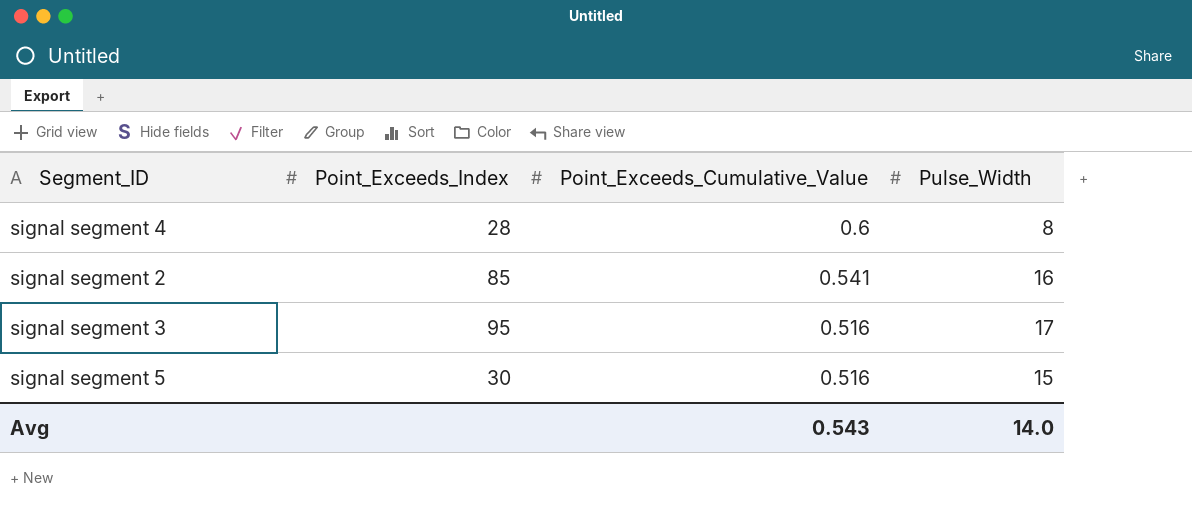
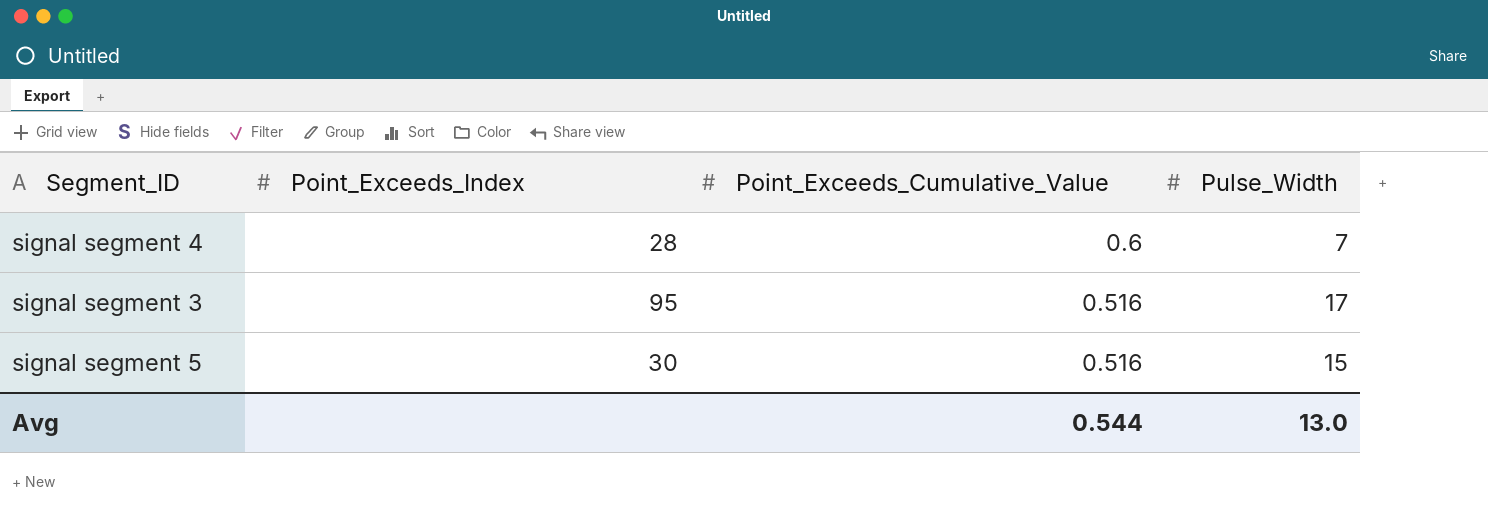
row signal segment 2: 85 | 0.541 | 16 -> none
signal segment 4 | Pulse_Width: 8 -> 7
Avg | Point_Exceeds_Cumulative_Value: 0.543 -> 0.544
Avg | Pulse_Width: 14.0 -> 13.0

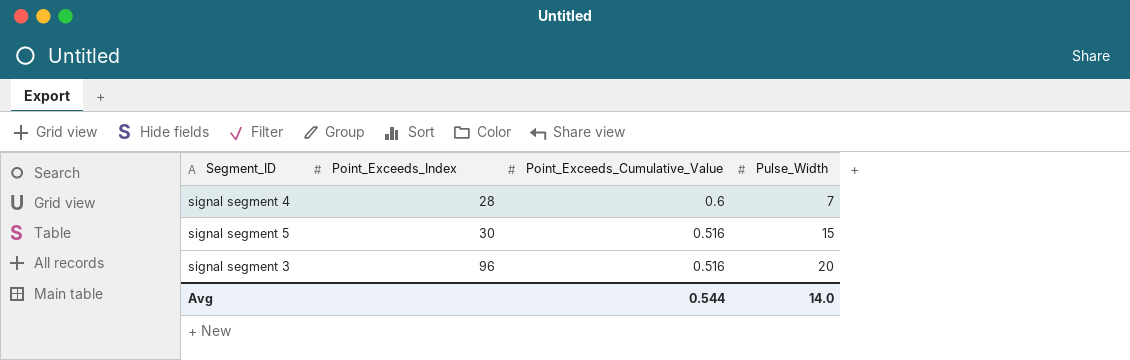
row order: Point_Exceeds_Cumulative_Value descending -> Point_Exceeds_Index ascending
signal segment 3 | Point_Exceeds_Index: 95 -> 96
signal segment 3 | Pulse_Width: 17 -> 20
Avg | Pulse_Width: 13.0 -> 14.0

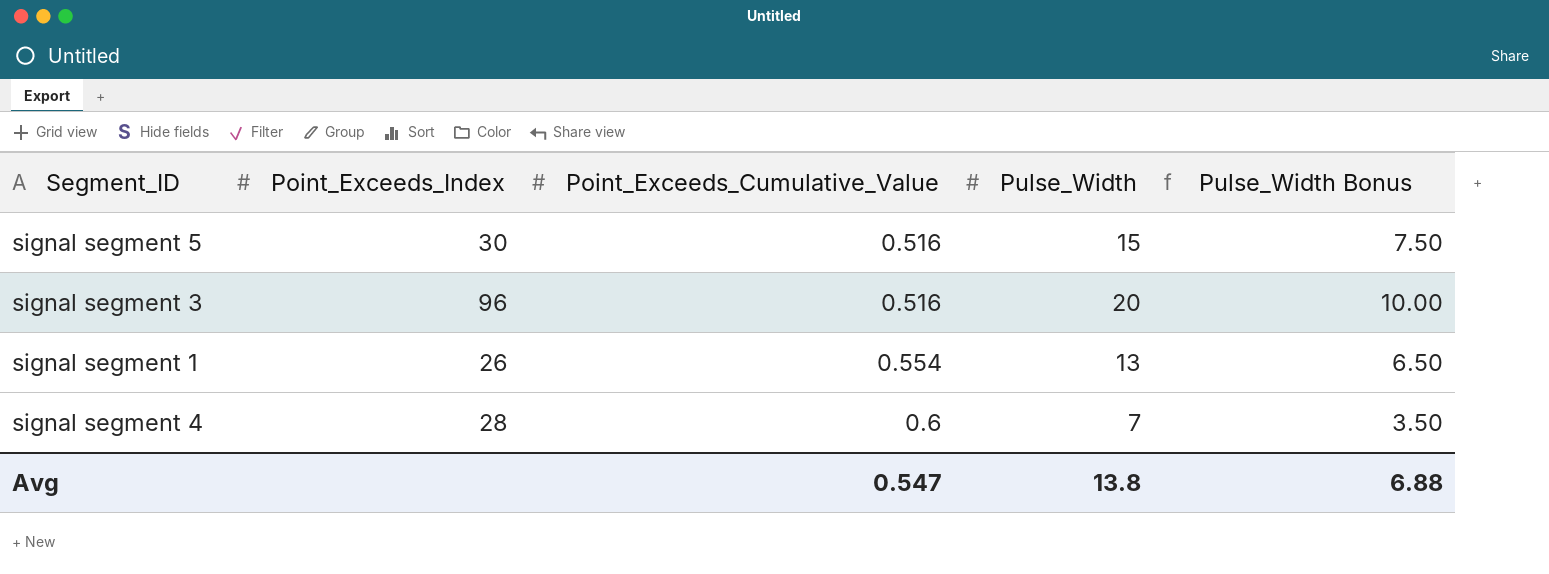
row order: Point_Exceeds_Index ascending -> Point_Exceeds_Cumulative_Value ascending
column Pulse_Width Bonus | formula: none -> [Pulse_Width] * 0.5
row signal segment 1: none -> 26 | 0.554 | 13 | 6.50
Avg | Point_Exceeds_Cumulative_Value: 0.544 -> 0.547
Avg | Pulse_Width: 14.0 -> 13.8

